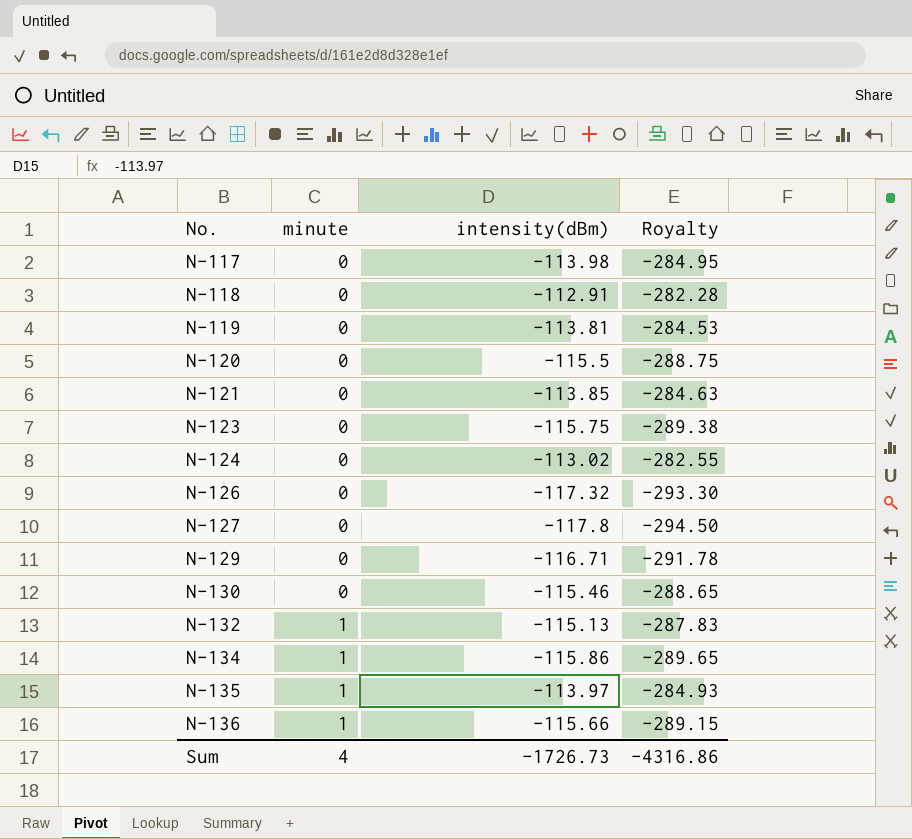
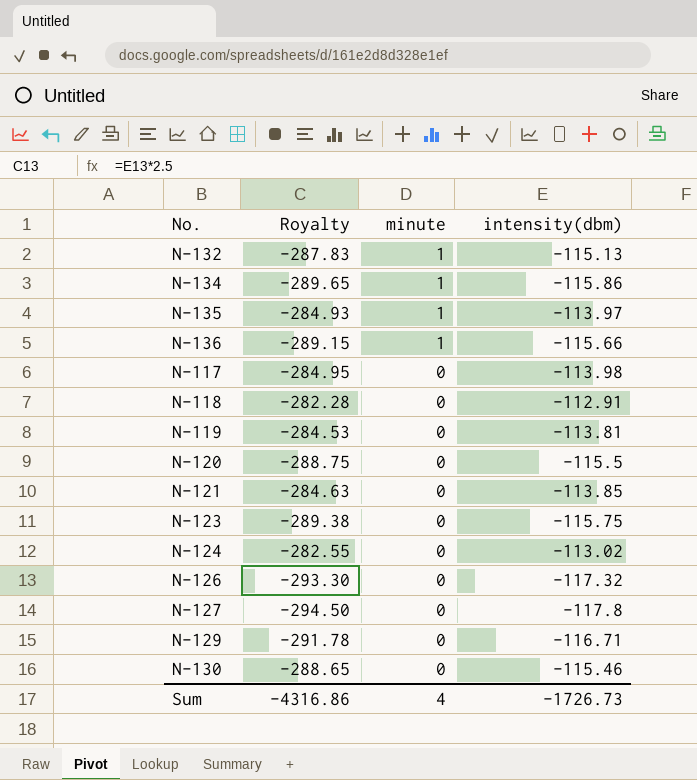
row order: No. ascending -> minute descending
column Royalty | position: 4 -> 2
column name: intensity(dBm) -> intensity(dbm)

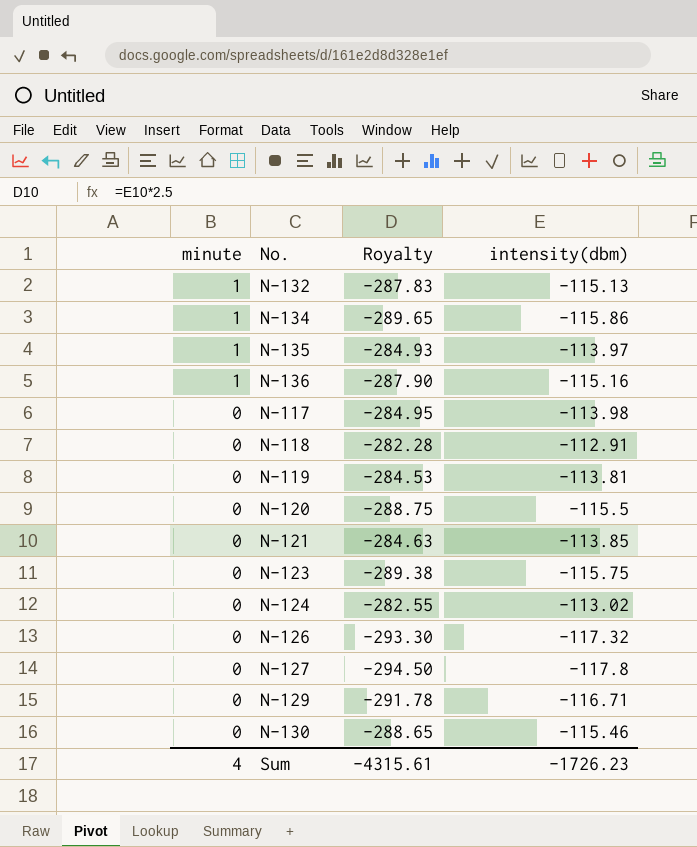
column minute | position: 3 -> 1
N-136 | Royalty: -289.15 -> -287.90
N-136 | intensity(dbm): -115.66 -> -115.16
Sum | Royalty: -4316.86 -> -4315.61
Sum | intensity(dbm): -1726.73 -> -1726.23

